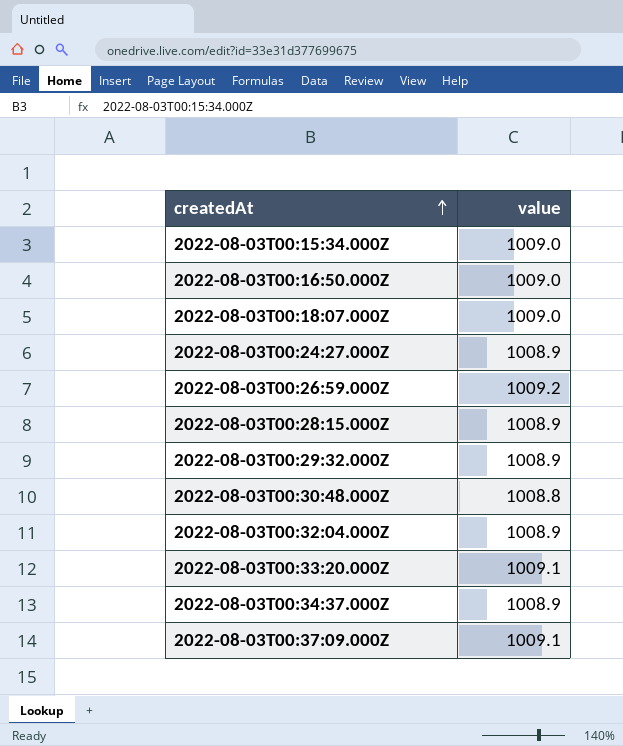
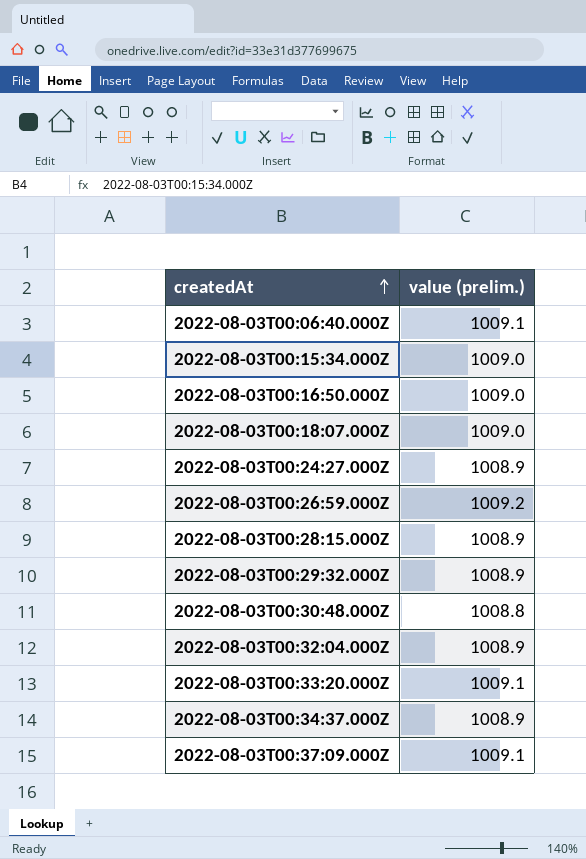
column name: value -> value (prelim.)
row 2022-08-03T00:06:40.000Z: none -> 1009.1

